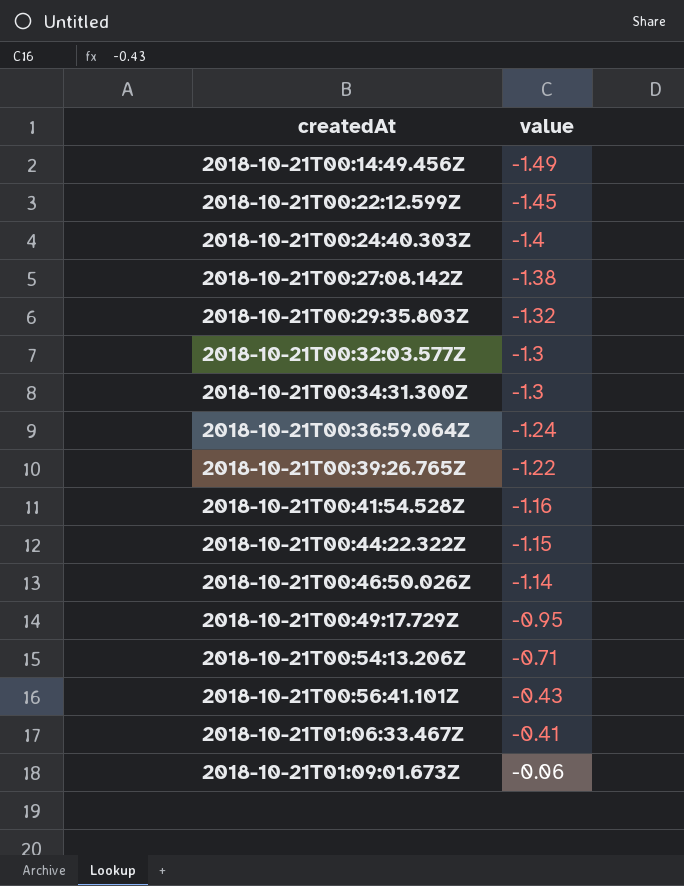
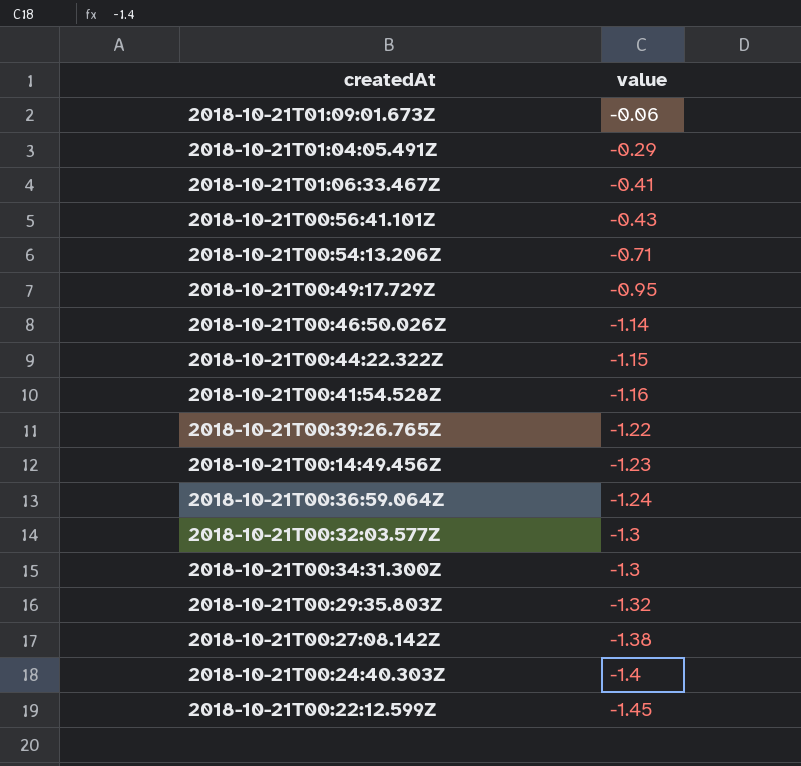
row order: createdAt ascending -> value descending
row 2018-10-21T01:04:05.491Z: none -> -0.29
2018-10-21T00:14:49.456Z | value: -1.49 -> -1.23

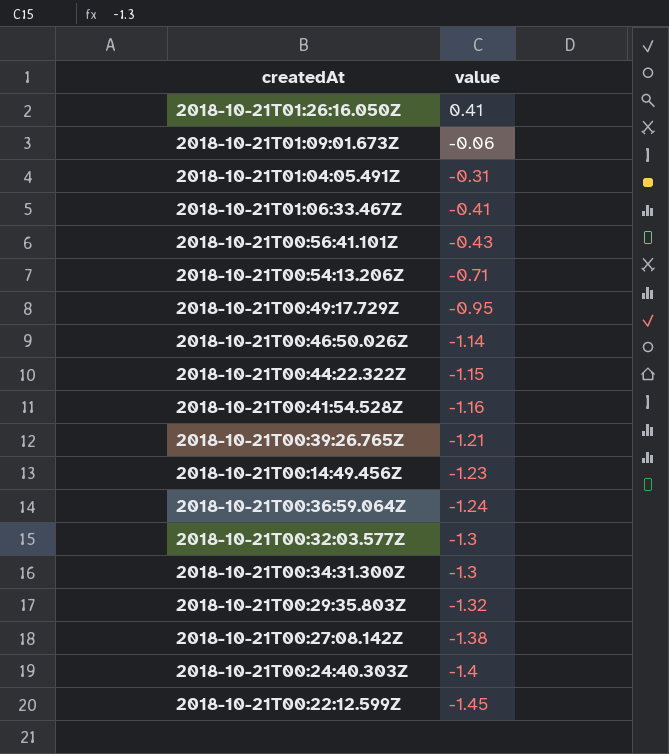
row 2018-10-21T01:26:16.050Z: none -> 0.41
2018-10-21T01:04:05.491Z | value: -0.29 -> -0.31
2018-10-21T00:39:26.765Z | value: -1.22 -> -1.21

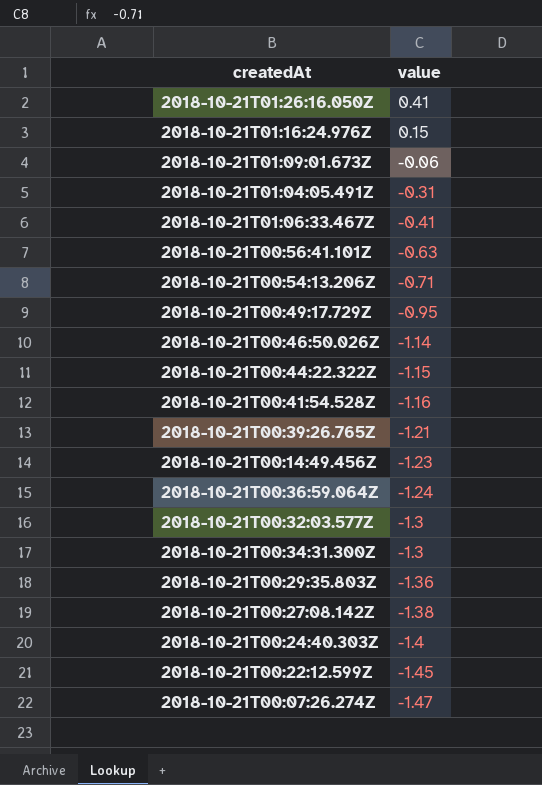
row 2018-10-21T01:16:24.976Z: none -> 0.15
2018-10-21T00:56:41.101Z | value: -0.43 -> -0.63
2018-10-21T00:29:35.803Z | value: -1.32 -> -1.36
row 2018-10-21T00:07:26.274Z: none -> -1.47

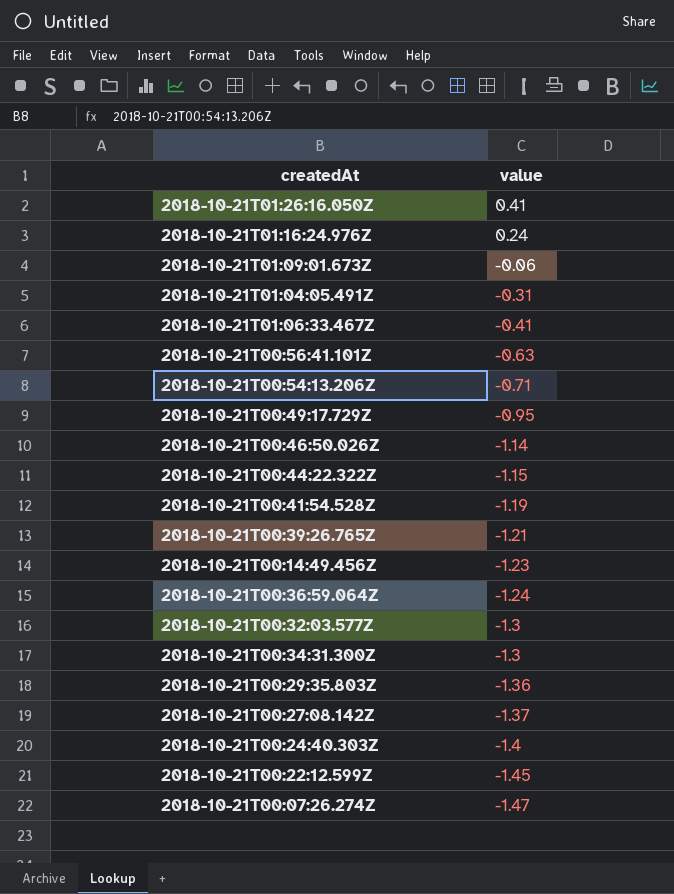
2018-10-21T01:16:24.976Z | value: 0.15 -> 0.24
2018-10-21T00:41:54.528Z | value: -1.16 -> -1.19
2018-10-21T00:27:08.142Z | value: -1.38 -> -1.37

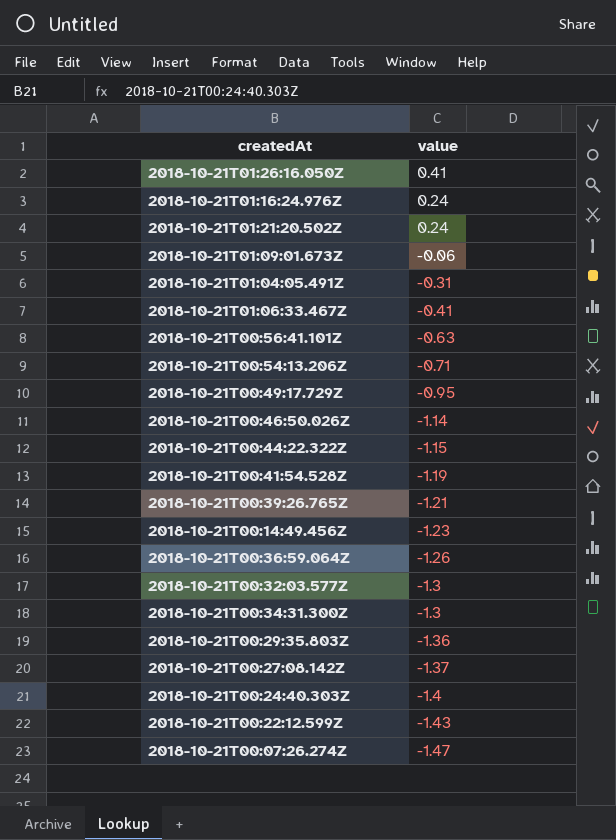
row 2018-10-21T01:21:20.502Z: none -> 0.24
2018-10-21T00:36:59.064Z | value: -1.24 -> -1.26
2018-10-21T00:22:12.599Z | value: -1.45 -> -1.43

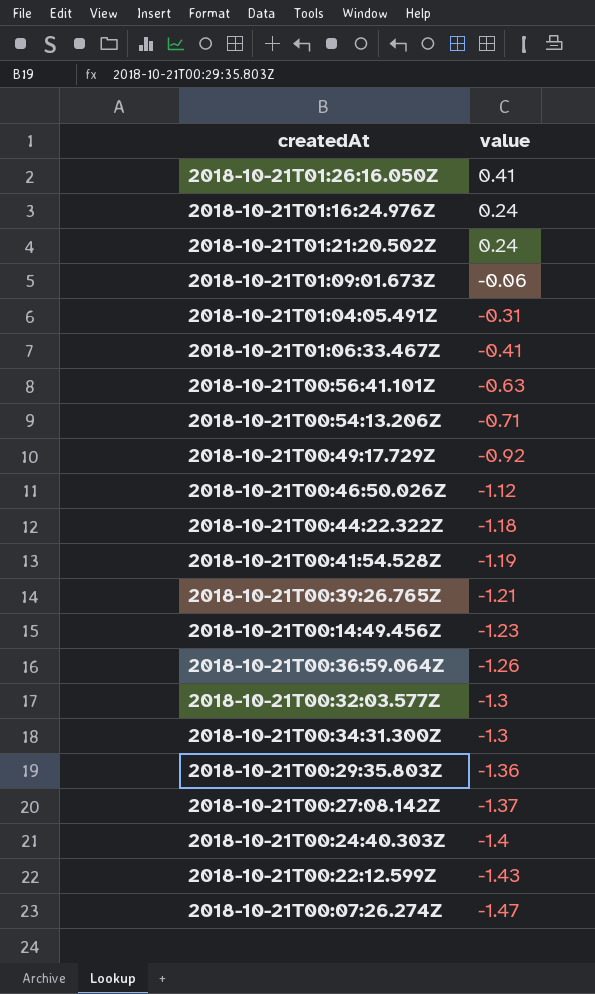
2018-10-21T00:49:17.729Z | value: -0.95 -> -0.92
2018-10-21T00:46:50.026Z | value: -1.14 -> -1.12
2018-10-21T00:44:22.322Z | value: -1.15 -> -1.18

